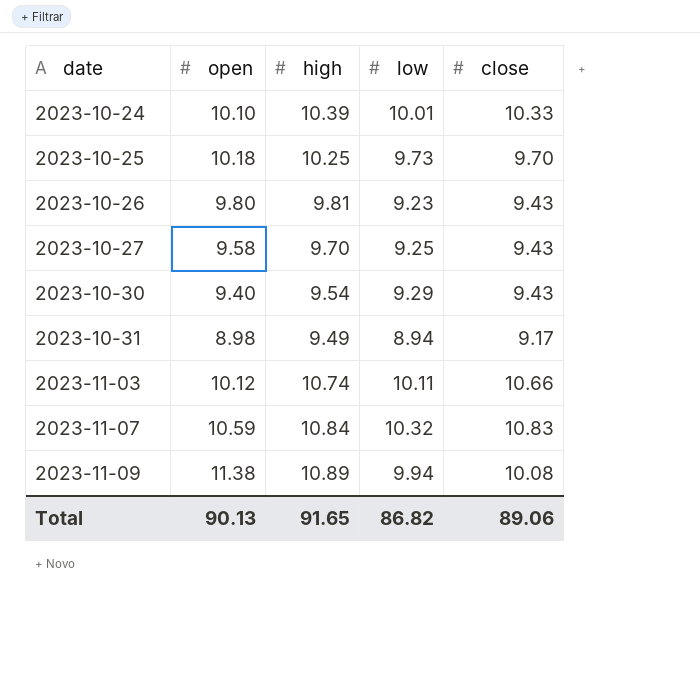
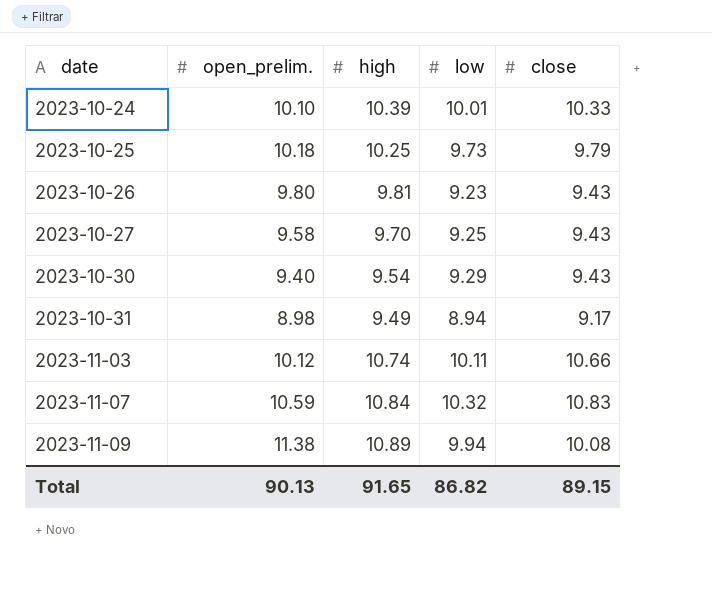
column name: open -> open_prelim.
2023-10-25 | close: 9.70 -> 9.79
Total | close: 89.06 -> 89.15

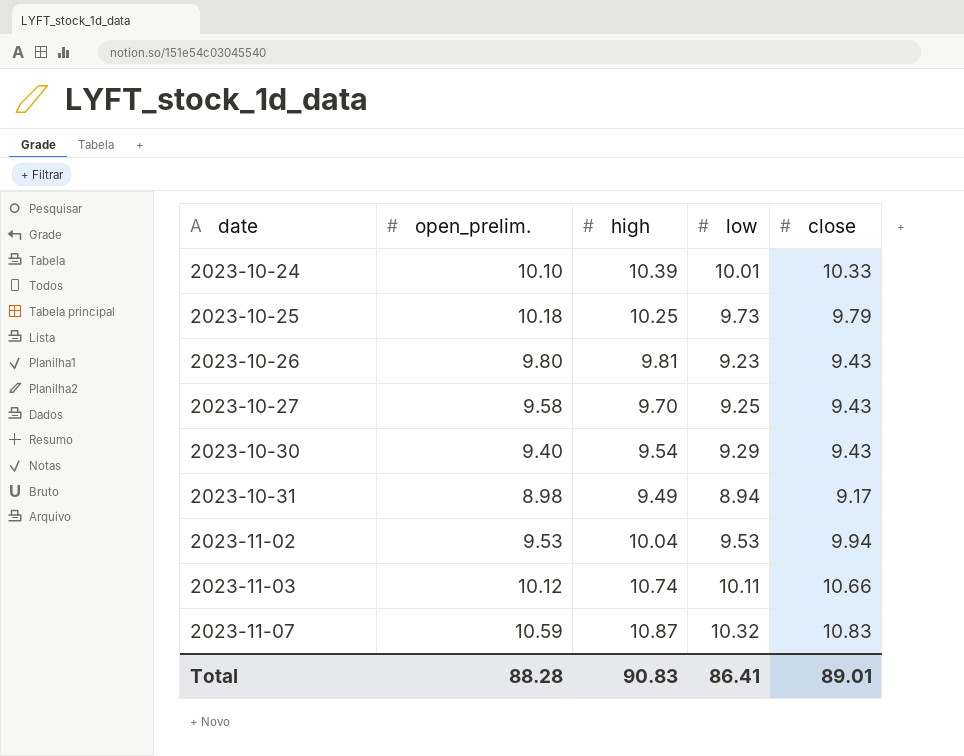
row 2023-11-09: 11.38 | 10.89 | 9.94 | 10.08 -> none
row 2023-11-02: none -> 9.53 | 10.04 | 9.53 | 9.94
2023-11-07 | high: 10.84 -> 10.87
Total | open_prelim.: 90.13 -> 88.28
Total | high: 91.65 -> 90.83
Total | low: 86.82 -> 86.41
Total | close: 89.15 -> 89.01

